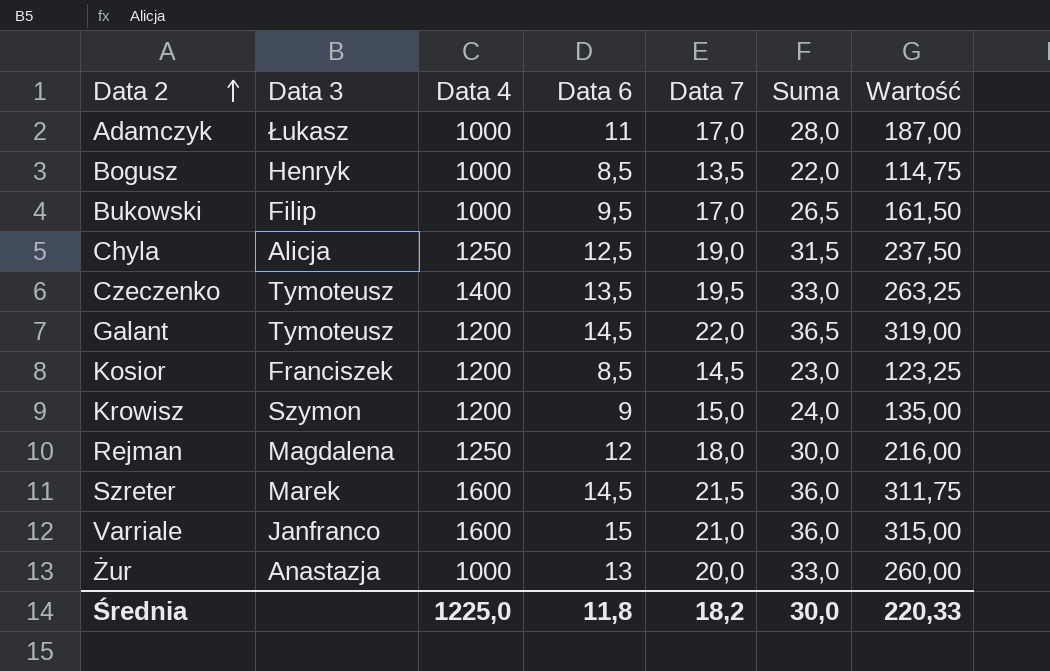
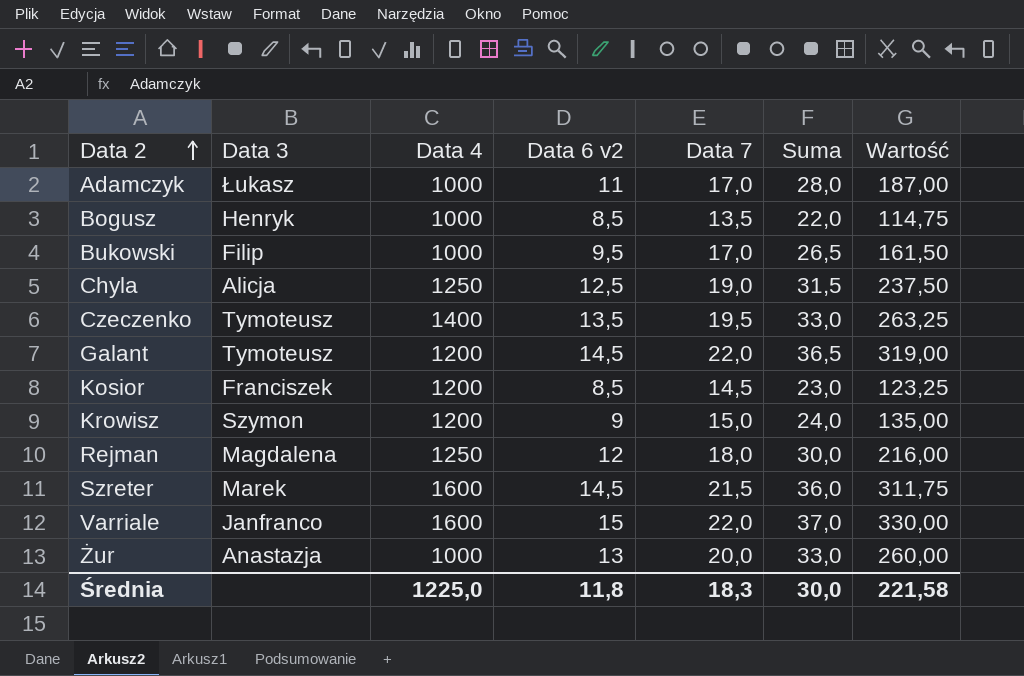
column name: Data 6 -> Data 6 v2
Varriale | Data 7: 21,0 -> 22,0
Varriale | Suma: 36,0 -> 37,0
Varriale | Wartość: 315,00 -> 330,00
Średnia | Data 7: 18,2 -> 18,3
Średnia | Wartość: 220,33 -> 221,58

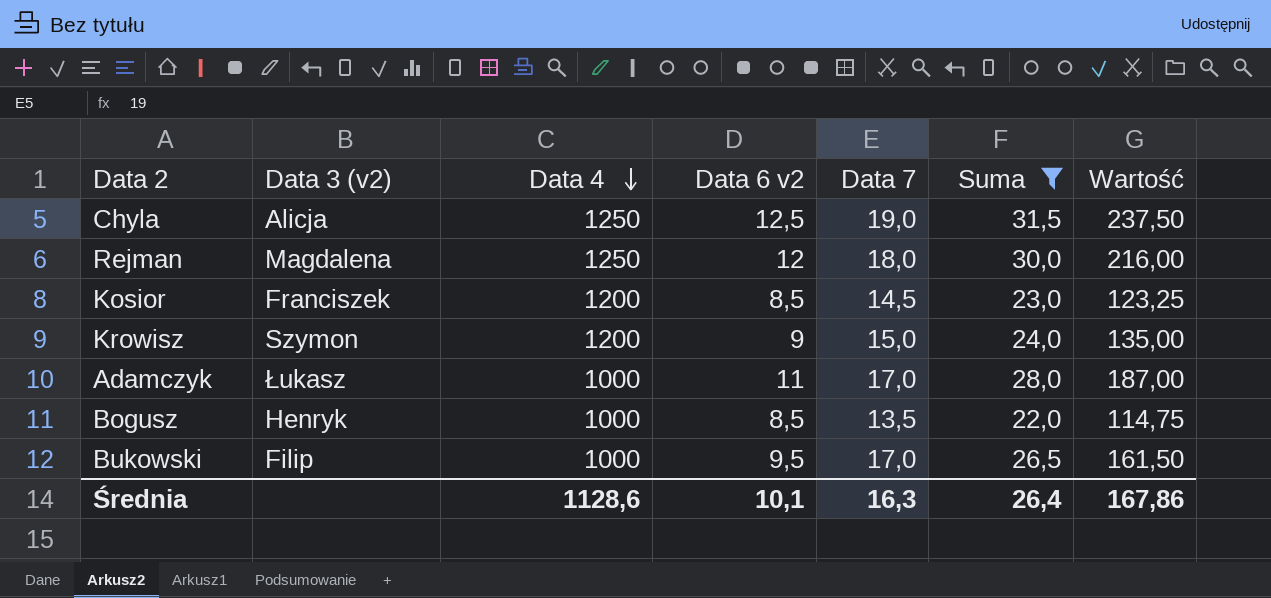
filter: none -> Suma <= 31,5
row order: Data 2 ascending -> Data 4 descending
column name: Data 3 -> Data 3 (v2)
Średnia | Data 4: 1225,0 -> 1128,6
Średnia | Data 6 v2: 11,8 -> 10,1
Średnia | Data 7: 18,3 -> 16,3
Średnia | Suma: 30,0 -> 26,4
Średnia | Wartość: 221,58 -> 167,86

